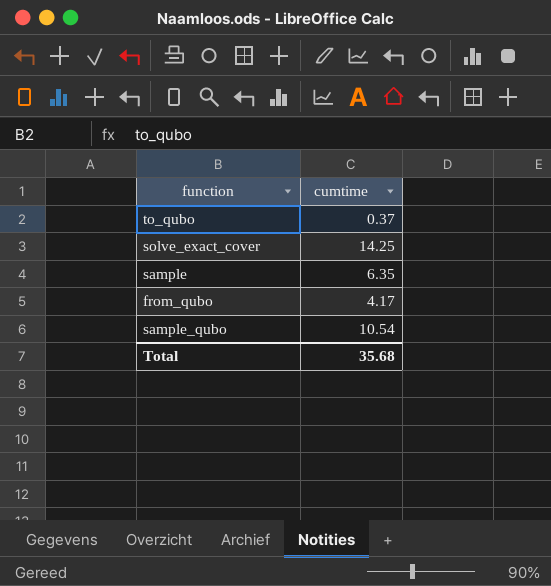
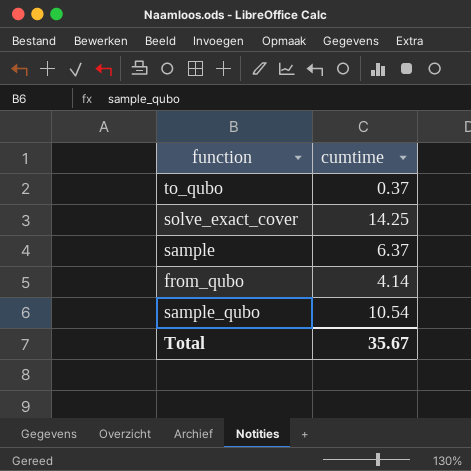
sample | cumtime: 6.35 -> 6.37
from_qubo | cumtime: 4.17 -> 4.14
Total | cumtime: 35.68 -> 35.67

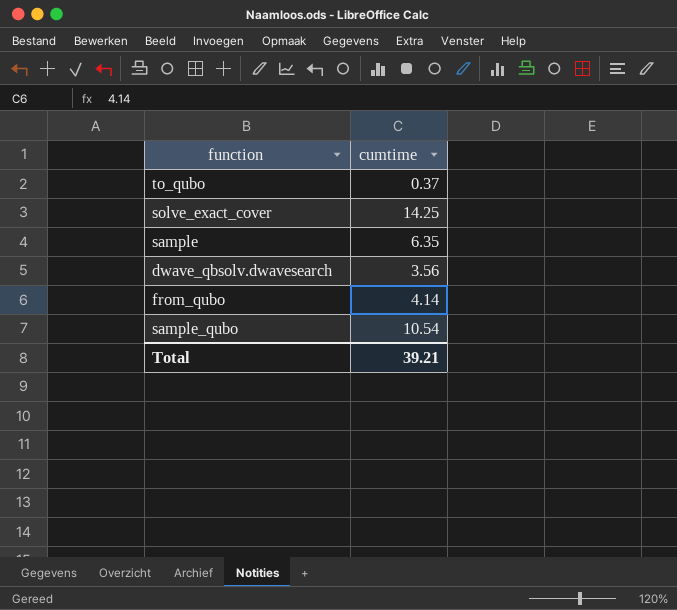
sample | cumtime: 6.37 -> 6.35
row dwave_qbsolv.dwavesearch: none -> 3.56
Total | cumtime: 35.67 -> 39.21

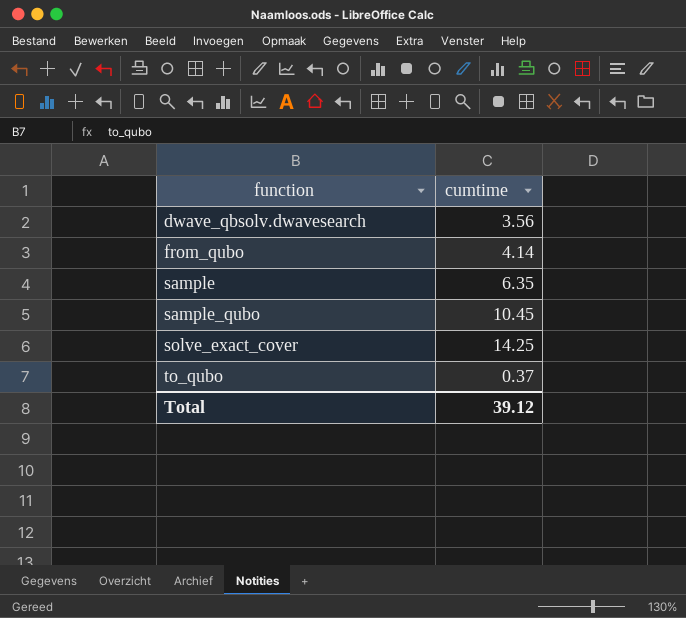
row order: none -> function ascending
sample_qubo | cumtime: 10.54 -> 10.45
Total | cumtime: 39.21 -> 39.12

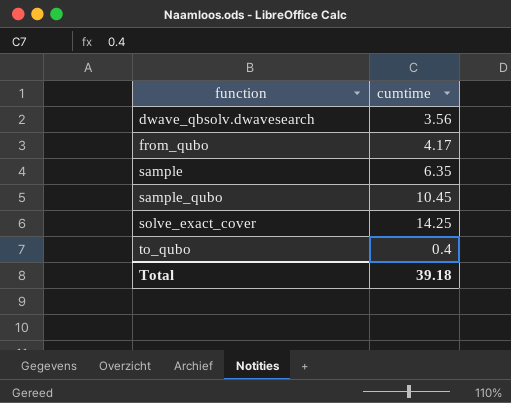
from_qubo | cumtime: 4.14 -> 4.17
to_qubo | cumtime: 0.37 -> 0.4
Total | cumtime: 39.12 -> 39.18

